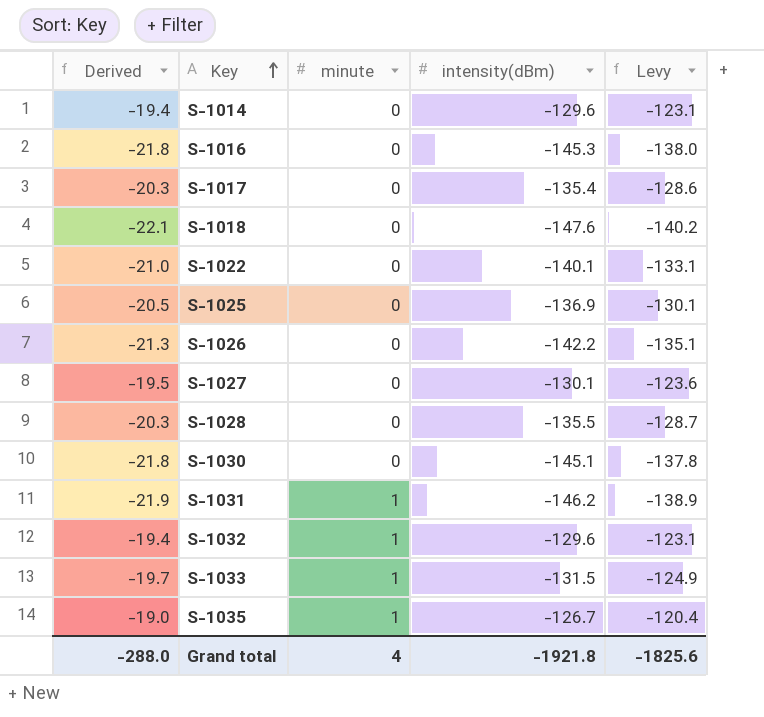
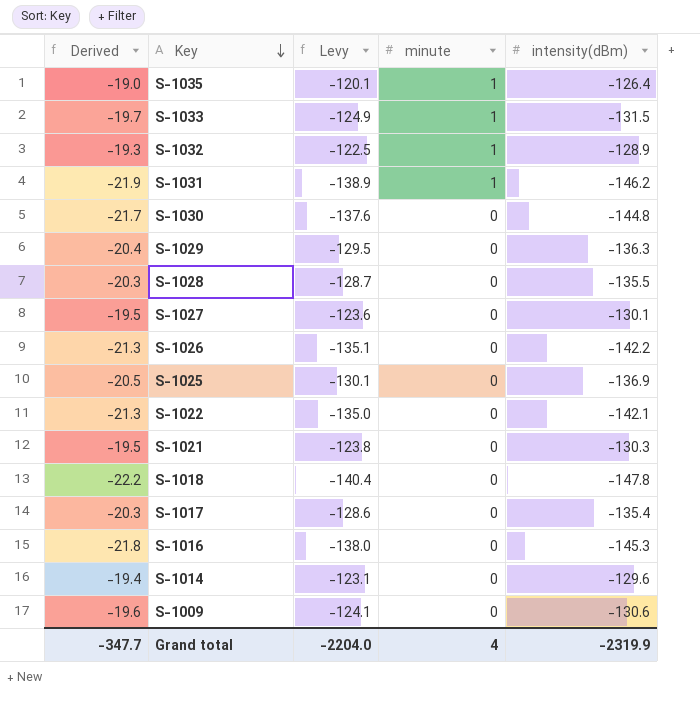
row order: Key ascending -> Key descending
column Levy | position: 5 -> 3
S-1035 | Levy: -120.4 -> -120.1
S-1035 | intensity(dBm): -126.7 -> -126.4
S-1032 | Derived: -19.4 -> -19.3
S-1032 | Levy: -123.1 -> -122.5
S-1032 | intensity(dBm): -129.6 -> -128.9
S-1030 | Derived: -21.8 -> -21.7
S-1030 | Levy: -137.8 -> -137.6
S-1030 | intensity(dBm): -145.1 -> -144.8
row S-1029: none -> -20.4 | -129.5 | 0 | -136.3
S-1022 | Derived: -21.0 -> -21.3
S-1022 | Levy: -133.1 -> -135.0
S-1022 | intensity(dBm): -140.1 -> -142.1
row S-1021: none -> -19.5 | -123.8 | 0 | -130.3
S-1018 | Derived: -22.1 -> -22.2
S-1018 | Levy: -140.2 -> -140.4
S-1018 | intensity(dBm): -147.6 -> -147.8
row S-1009: none -> -19.6 | -124.1 | 0 | -130.6
Grand total | Derived: -288.0 -> -347.7
Grand total | Levy: -1825.6 -> -2204.0
Grand total | intensity(dBm): -1921.8 -> -2319.9

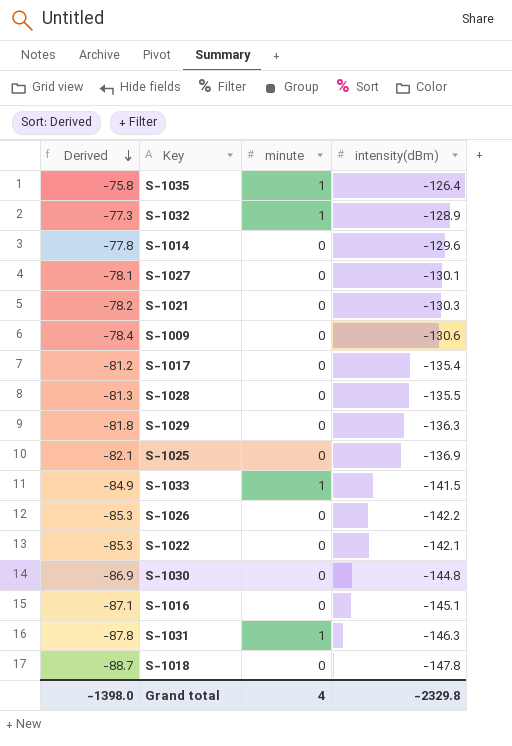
row order: Key descending -> Derived descending
column Levy | formula: [intensity(dBm)] * 0.95 -> none
column Derived | formula: [intensity(dBm)] * 0.15 -> [intensity(dBm)] * 0.6
S-1033 | intensity(dBm): -131.5 -> -141.5
S-1016 | intensity(dBm): -145.3 -> -145.1
S-1031 | intensity(dBm): -146.2 -> -146.3
Grand total | Derived: -347.7 -> -1398.0
Grand total | intensity(dBm): -2319.9 -> -2329.8

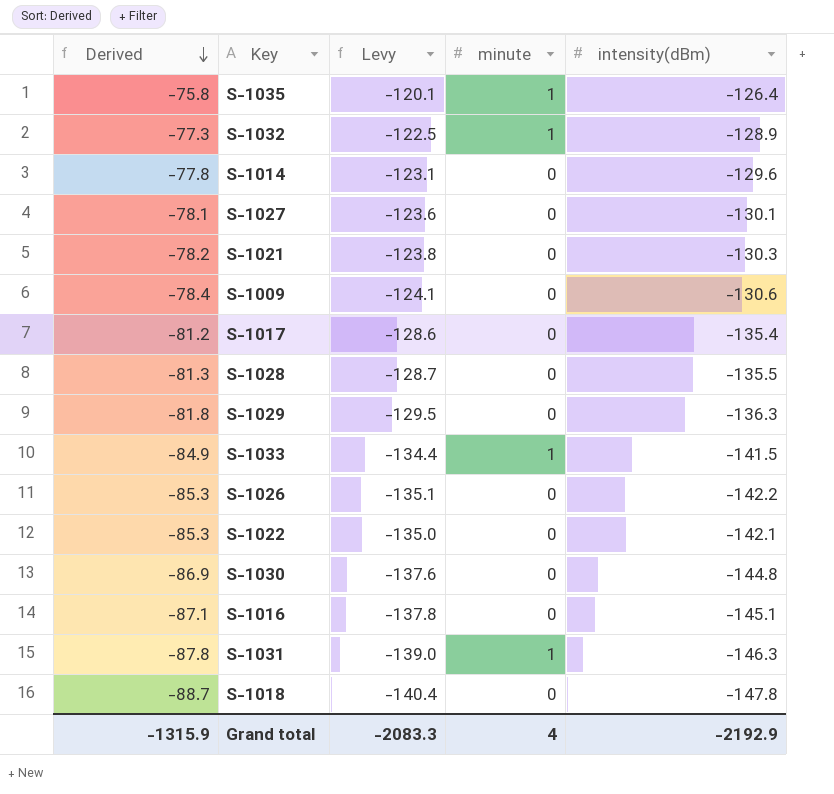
column Levy | formula: none -> [intensity(dBm)] * 0.95
row S-1025: -82.1 | 0 | -136.9 -> none
Grand total | Derived: -1398.0 -> -1315.9
Grand total | intensity(dBm): -2329.8 -> -2192.9

